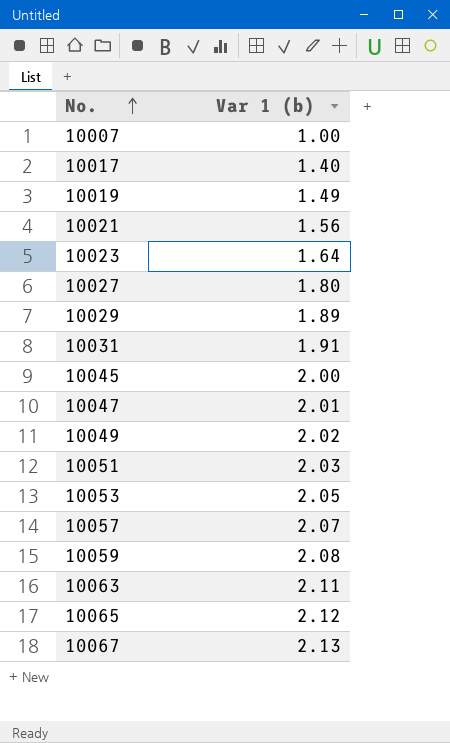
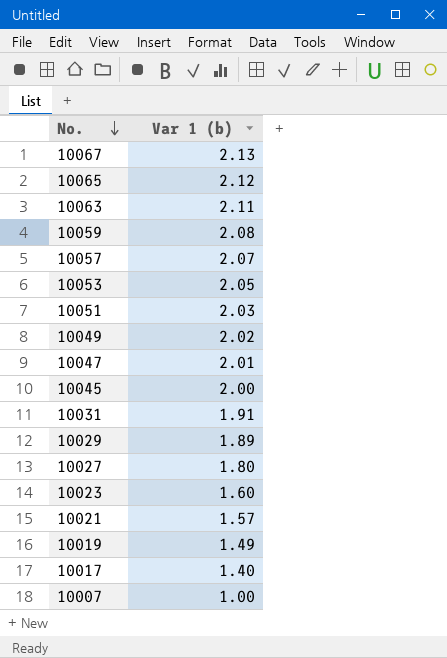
row order: No. ascending -> No. descending
10023 | Var 1 (b): 1.64 -> 1.60
10021 | Var 1 (b): 1.56 -> 1.57

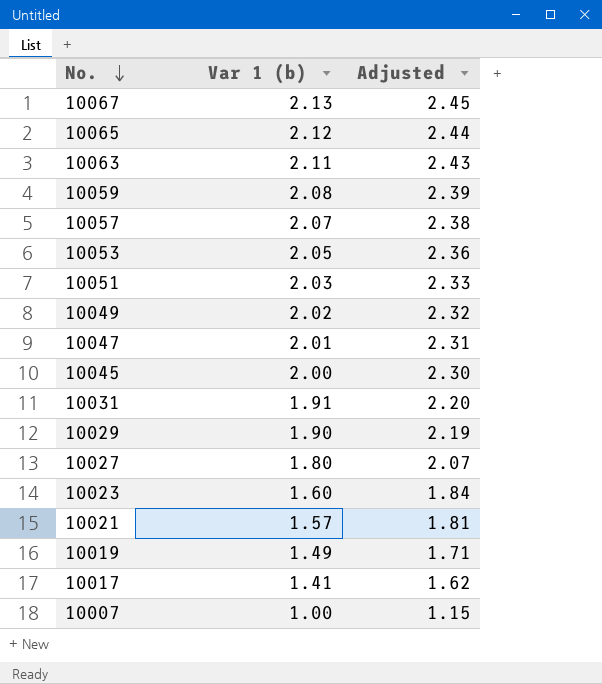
column Adjusted | formula: none -> [Var 1 (b)] * 1.15
10029 | Var 1 (b): 1.89 -> 1.90
10017 | Var 1 (b): 1.40 -> 1.41

